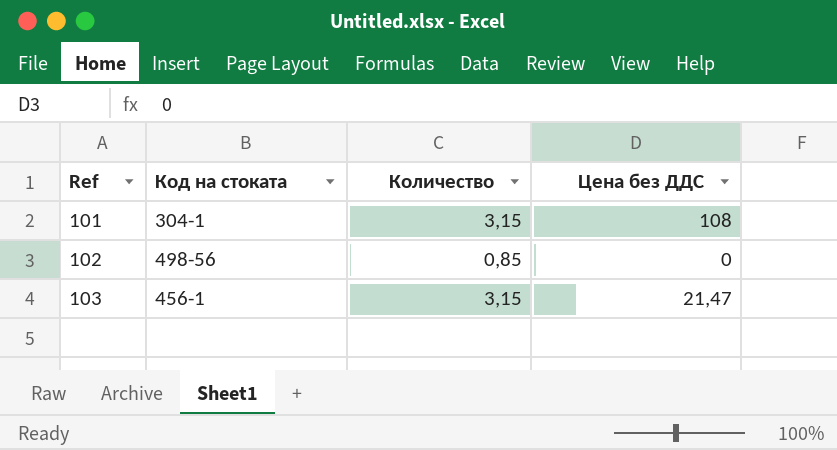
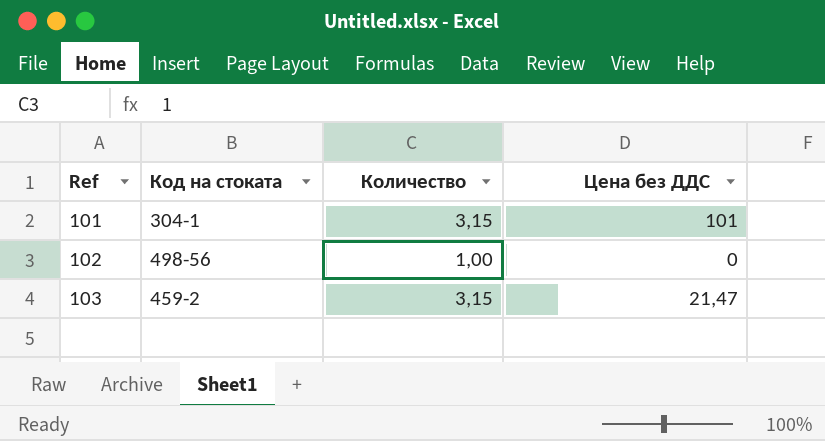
101 | Цена без ДДС: 108 -> 101
102 | Количество: 0,85 -> 1,00
103 | Код на стоката: 456-1 -> 459-2

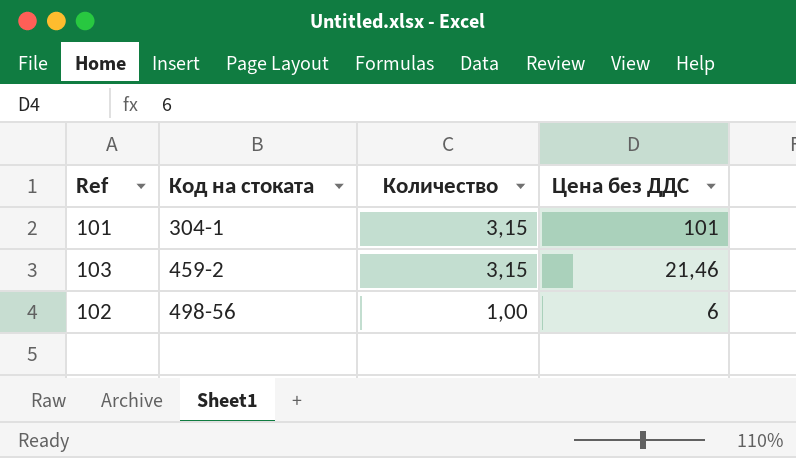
row order: Ref ascending -> Код на стоката ascending
103 | Цена без ДДС: 21,47 -> 21,46
102 | Цена без ДДС: 0 -> 6

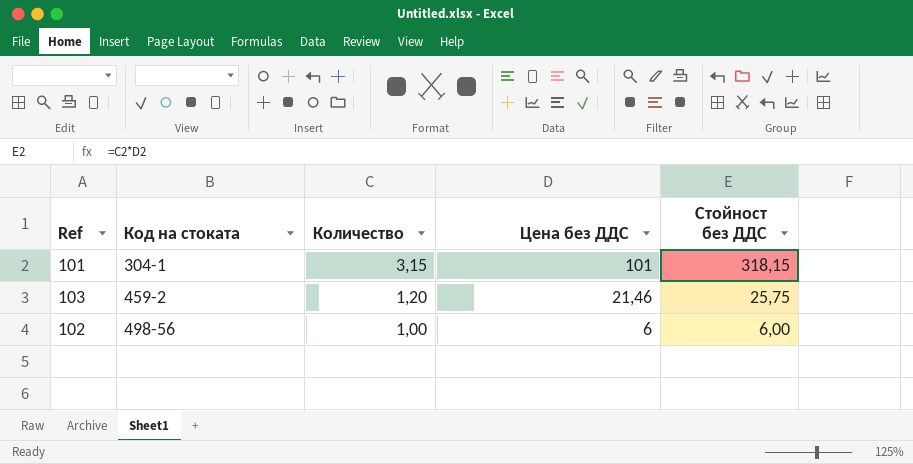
column Стойност без ДДС | formula: none -> [Количество] * [Цена без ДДС]
103 | Количество: 3,15 -> 1,20

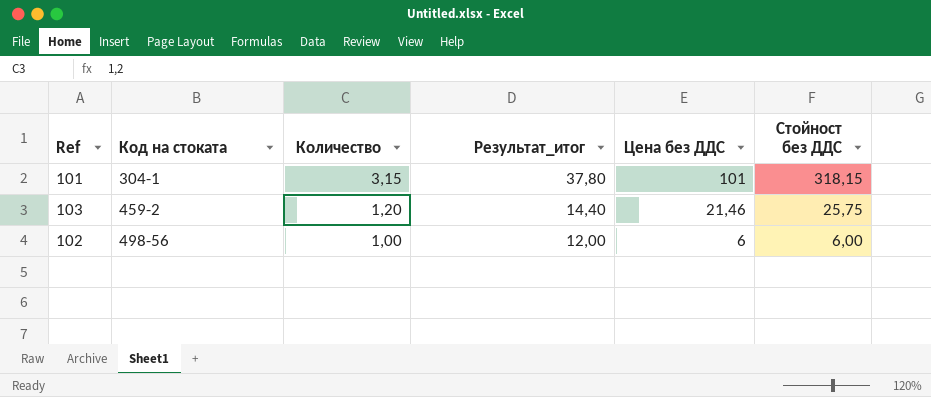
column Результат_итог | formula: none -> [Количество] * 12

